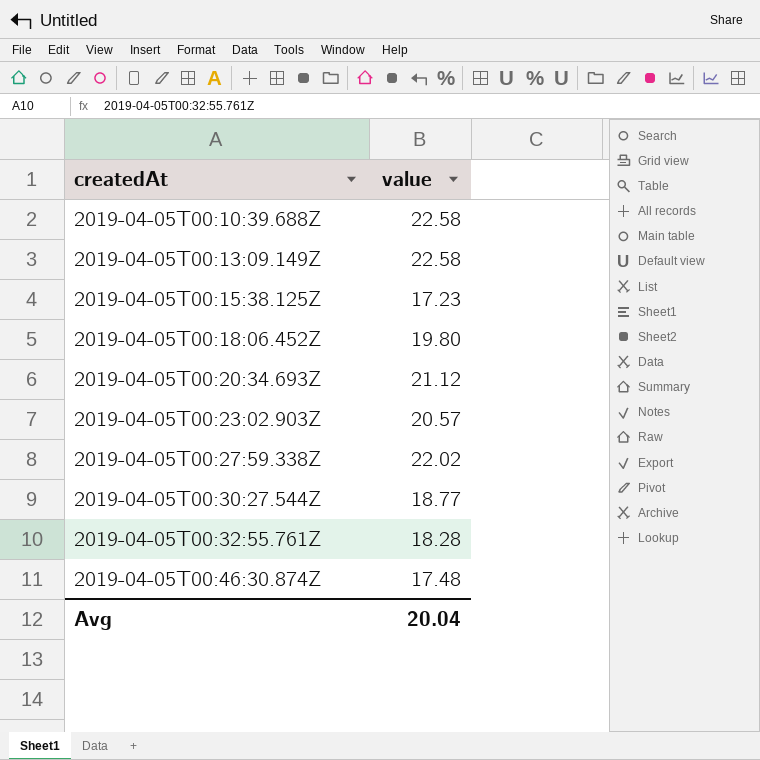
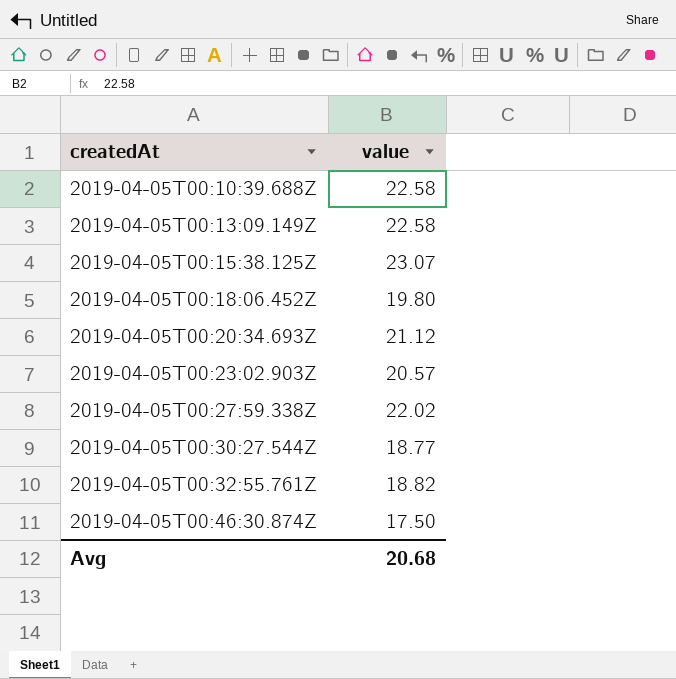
2019-04-05T00:15:38.125Z | value: 17.23 -> 23.07
2019-04-05T00:32:55.761Z | value: 18.28 -> 18.82
2019-04-05T00:46:30.874Z | value: 17.48 -> 17.50
Avg | value: 20.04 -> 20.68

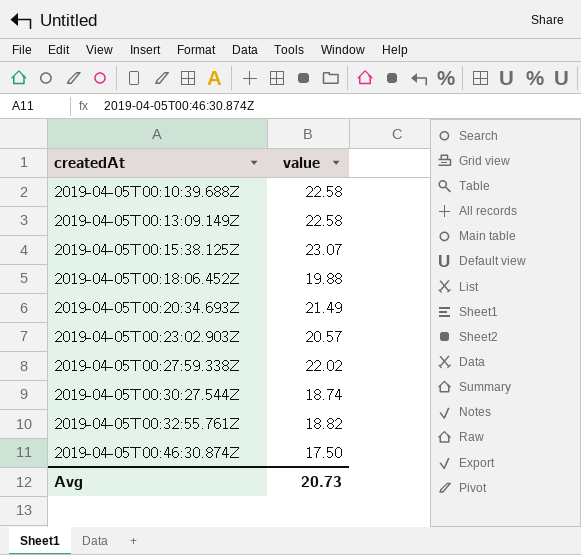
2019-04-05T00:18:06.452Z | value: 19.80 -> 19.88
2019-04-05T00:20:34.693Z | value: 21.12 -> 21.49
2019-04-05T00:30:27.544Z | value: 18.77 -> 18.74
Avg | value: 20.68 -> 20.73

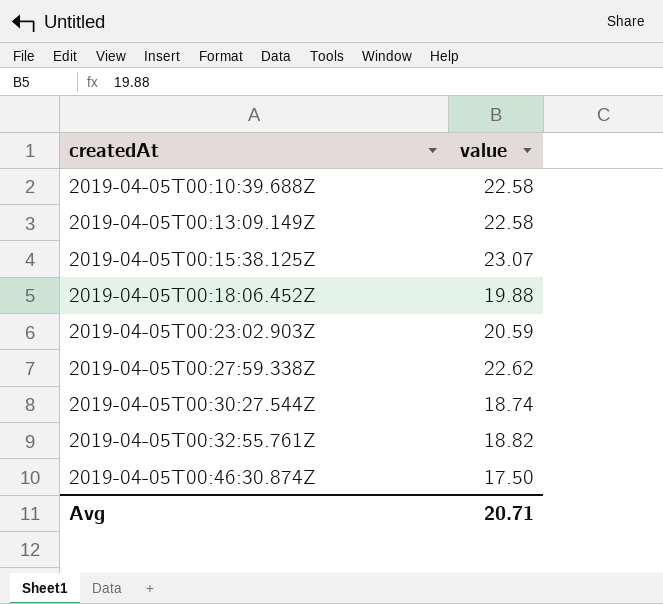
row 2019-04-05T00:20:34.693Z: 21.49 -> none
2019-04-05T00:23:02.903Z | value: 20.57 -> 20.59
2019-04-05T00:27:59.338Z | value: 22.02 -> 22.62
Avg | value: 20.73 -> 20.71

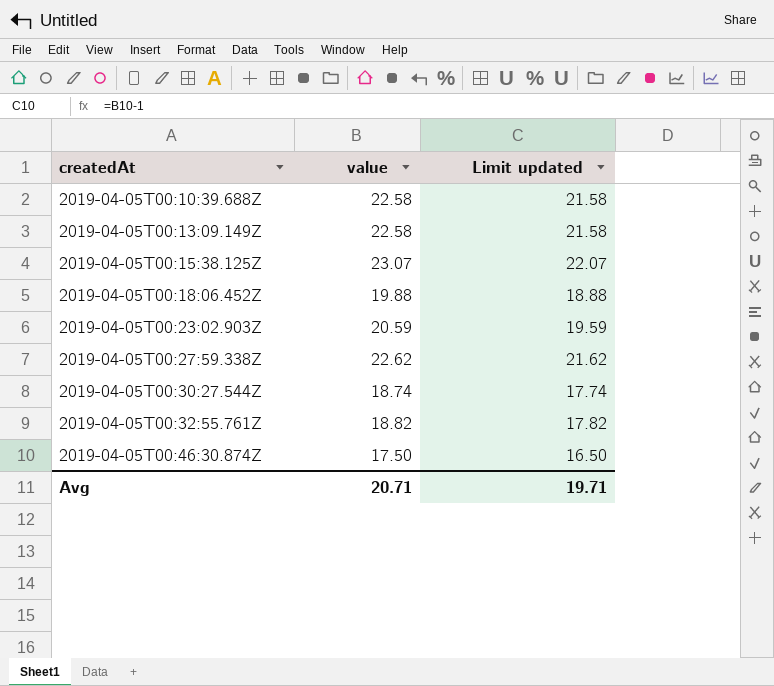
column Limit updated | formula: none -> [value] - 1

